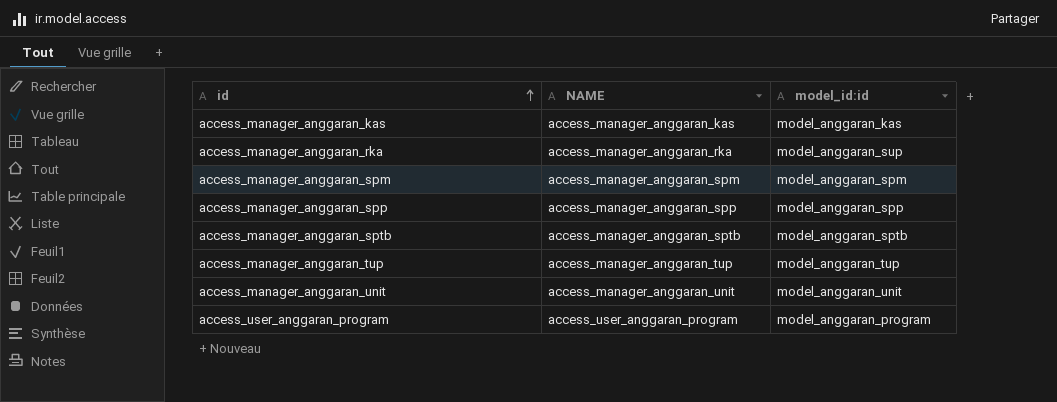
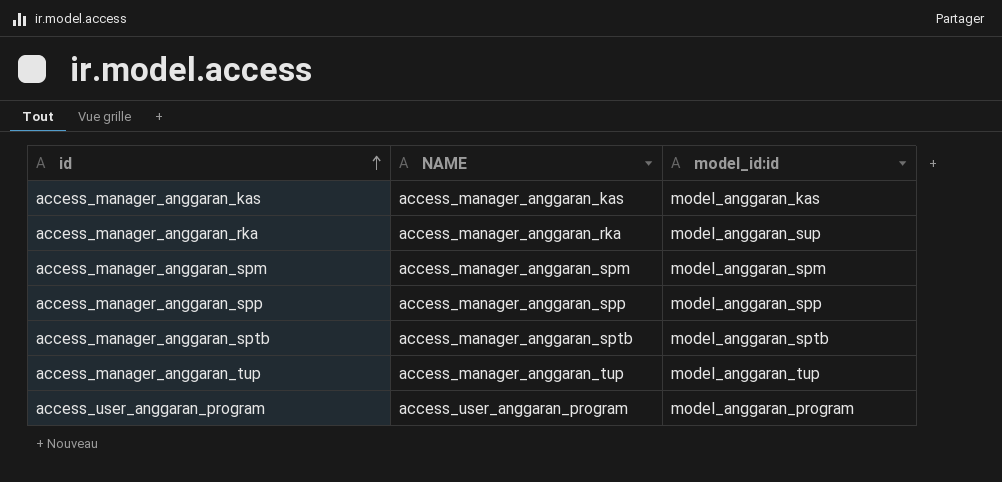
row access_manager_anggaran_unit: access_manager_anggaran_unit | model_anggaran_unit -> none

